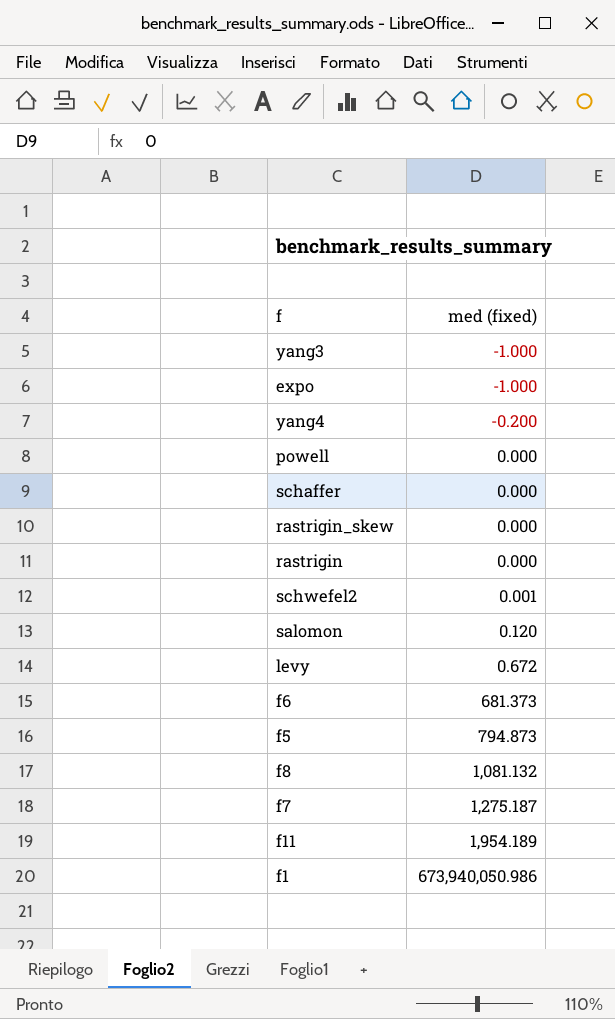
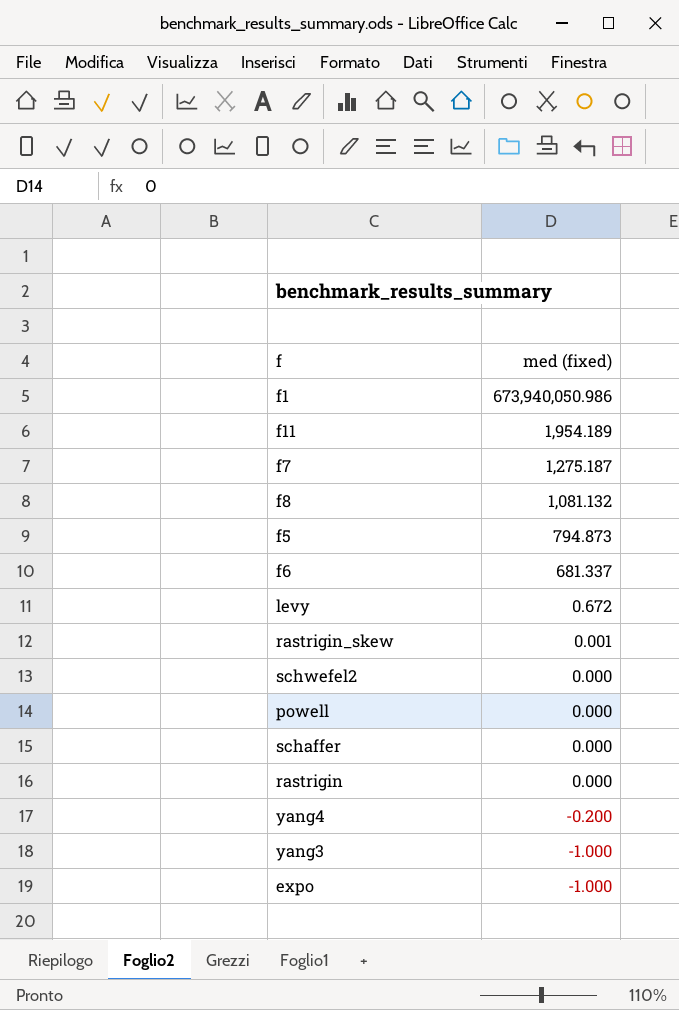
row order: med (fixed) ascending -> med (fixed) descending
row salomon: 0.120 -> none
f6 | med (fixed): 681.373 -> 681.337
rastrigin_skew | med (fixed): 0.000 -> 0.001
schwefel2 | med (fixed): 0.001 -> 0.000

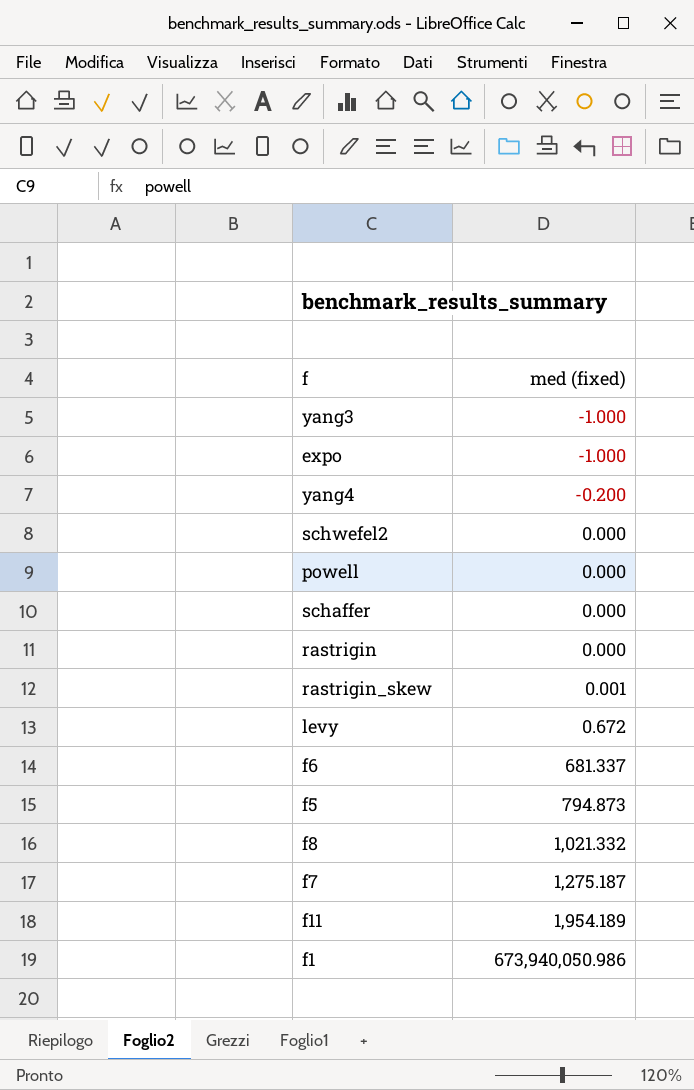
row order: med (fixed) descending -> med (fixed) ascending
f8 | med (fixed): 1,081.132 -> 1,021.332

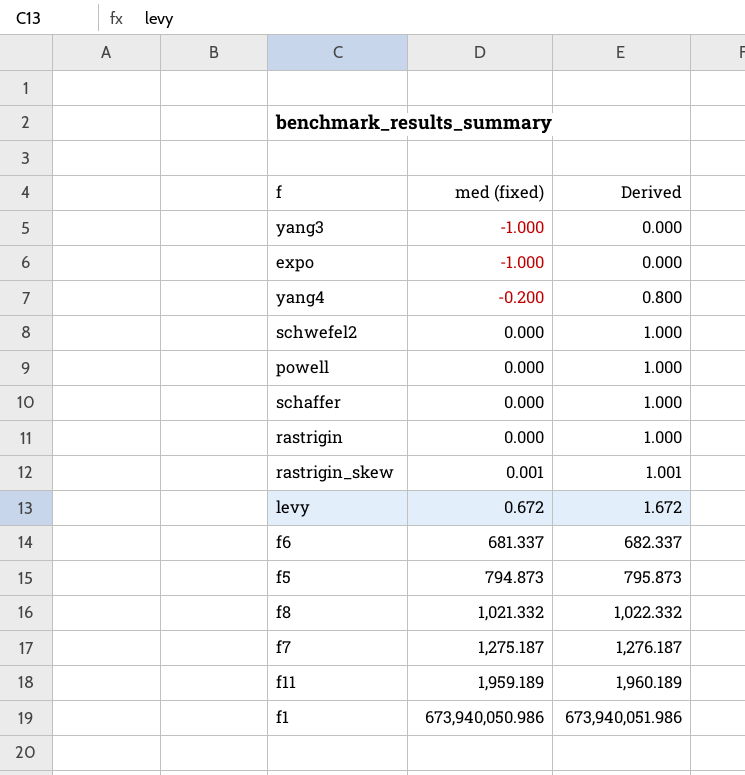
column Derived | formula: none -> [med (fixed)] + 1
f11 | med (fixed): 1,954.189 -> 1,959.189

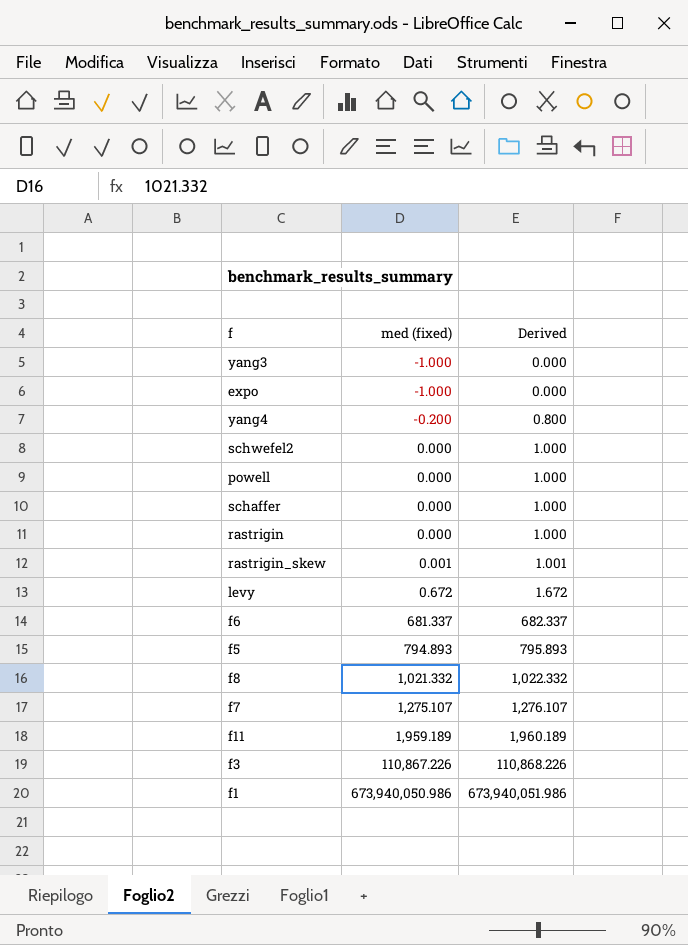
f5 | med (fixed): 794.873 -> 794.893
f5 | Derived: 795.873 -> 795.893
f7 | med (fixed): 1,275.187 -> 1,275.107
f7 | Derived: 1,276.187 -> 1,276.107
row f3: none -> 110,867.226 | 110,868.226

